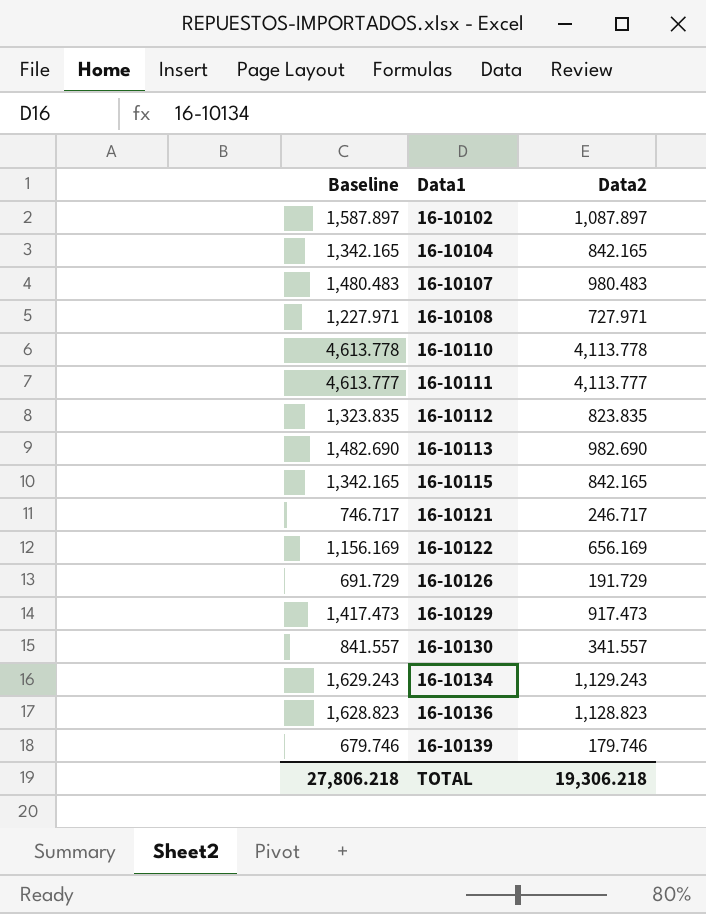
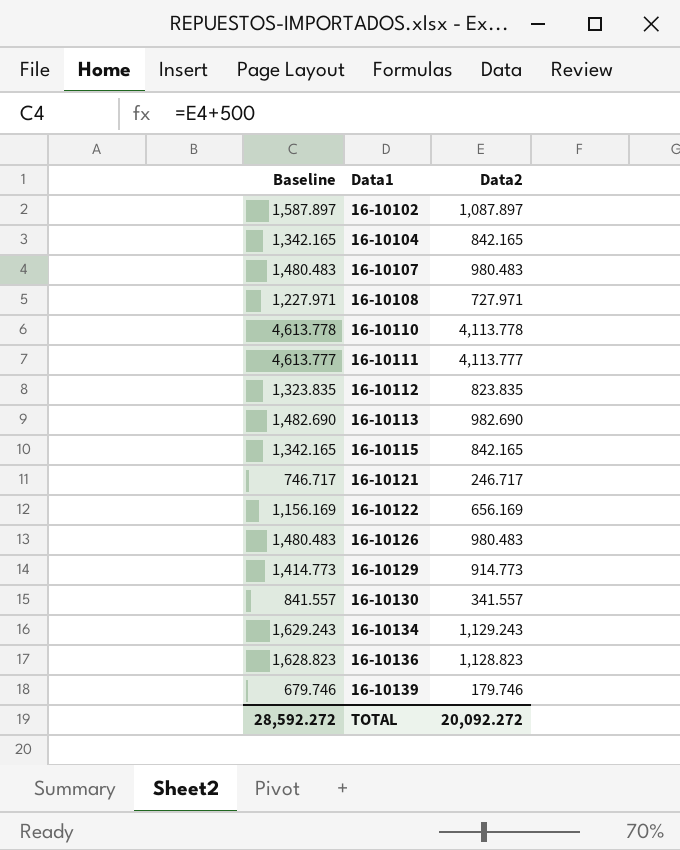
16-10126 | Baseline: 691.729 -> 1,480.483
16-10126 | Data2: 191.729 -> 980.483
16-10129 | Baseline: 1,417.473 -> 1,414.773
16-10129 | Data2: 917.473 -> 914.773
TOTAL | Baseline: 27,806.218 -> 28,592.272
TOTAL | Data2: 19,306.218 -> 20,092.272

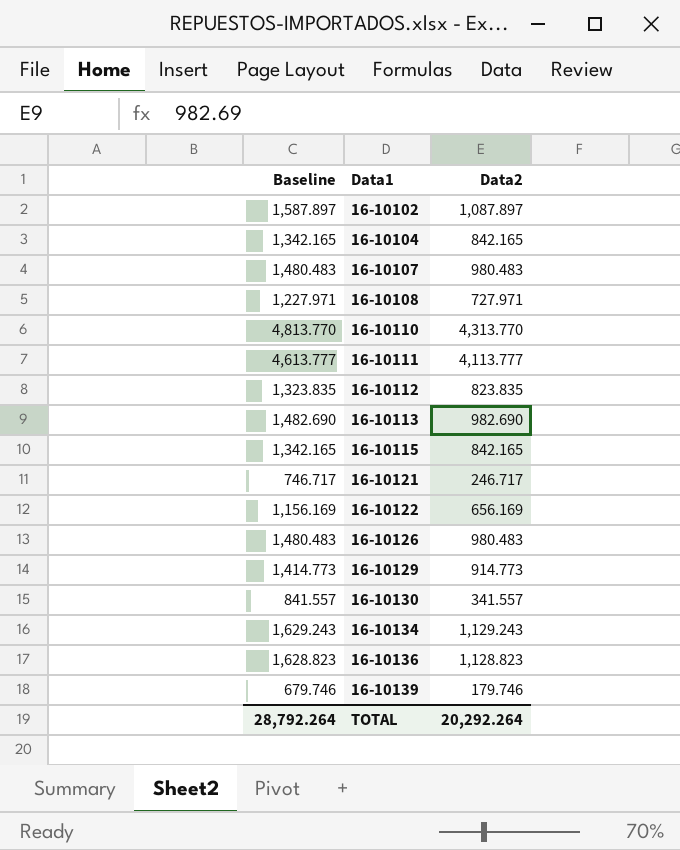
16-10110 | Baseline: 4,613.778 -> 4,813.770
16-10110 | Data2: 4,113.778 -> 4,313.770
TOTAL | Baseline: 28,592.272 -> 28,792.264
TOTAL | Data2: 20,092.272 -> 20,292.264

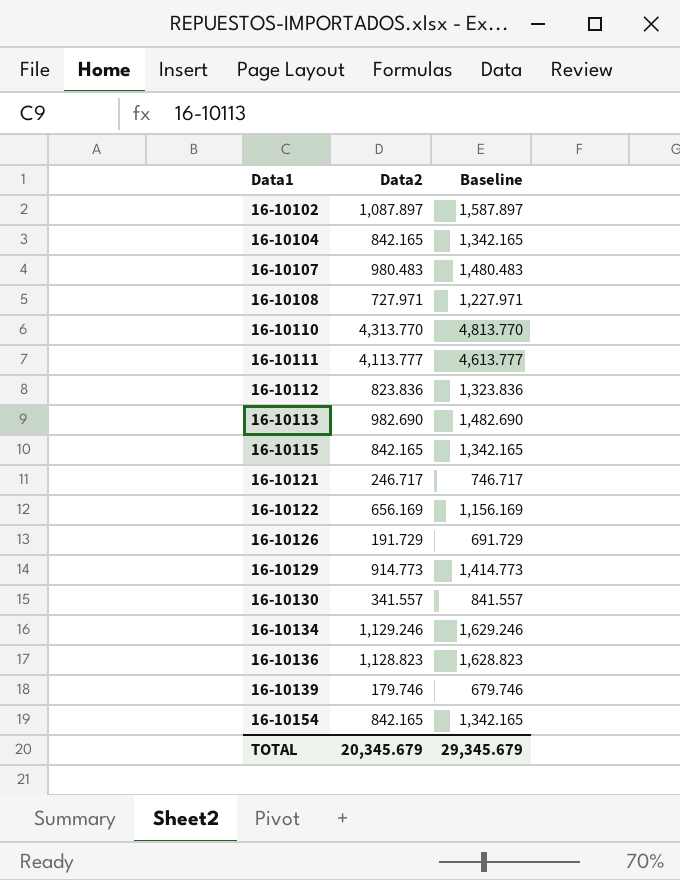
column Baseline | position: 1 -> 3
16-10112 | Data2: 823.835 -> 823.836
16-10112 | Baseline: 1,323.835 -> 1,323.836
16-10126 | Data2: 980.483 -> 191.729
16-10126 | Baseline: 1,480.483 -> 691.729
16-10134 | Data2: 1,129.243 -> 1,129.246
16-10134 | Baseline: 1,629.243 -> 1,629.246
row 16-10154: none -> 842.165 | 1,342.165
TOTAL | Data2: 20,292.264 -> 20,345.679
TOTAL | Baseline: 28,792.264 -> 29,345.679

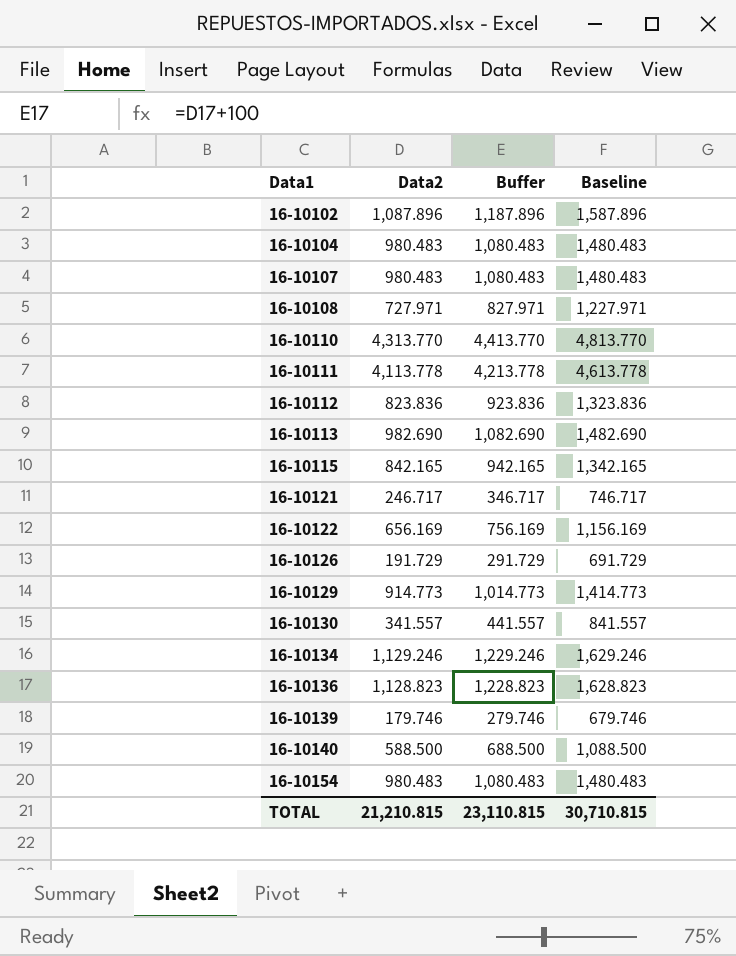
column Buffer | formula: none -> [Data2] + 100
16-10102 | Data2: 1,087.897 -> 1,087.896
16-10102 | Baseline: 1,587.897 -> 1,587.896
16-10104 | Data2: 842.165 -> 980.483
16-10104 | Baseline: 1,342.165 -> 1,480.483
16-10111 | Data2: 4,113.777 -> 4,113.778
16-10111 | Baseline: 4,613.777 -> 4,613.778
row 16-10140: none -> 588.500 | 688.500 | 1,088.500
16-10154 | Data2: 842.165 -> 980.483
16-10154 | Baseline: 1,342.165 -> 1,480.483
TOTAL | Data2: 20,345.679 -> 21,210.815
TOTAL | Baseline: 29,345.679 -> 30,710.815

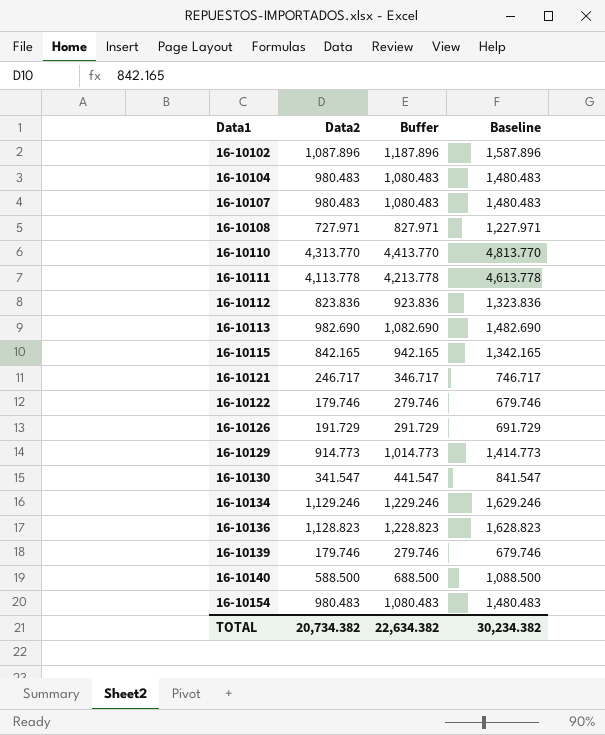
16-10122 | Data2: 656.169 -> 179.746
16-10122 | Buffer: 756.169 -> 279.746
16-10122 | Baseline: 1,156.169 -> 679.746
16-10130 | Data2: 341.557 -> 341.547
16-10130 | Buffer: 441.557 -> 441.547
16-10130 | Baseline: 841.557 -> 841.547
TOTAL | Data2: 21,210.815 -> 20,734.382
TOTAL | Buffer: 23,110.815 -> 22,634.382
TOTAL | Baseline: 30,710.815 -> 30,234.382

